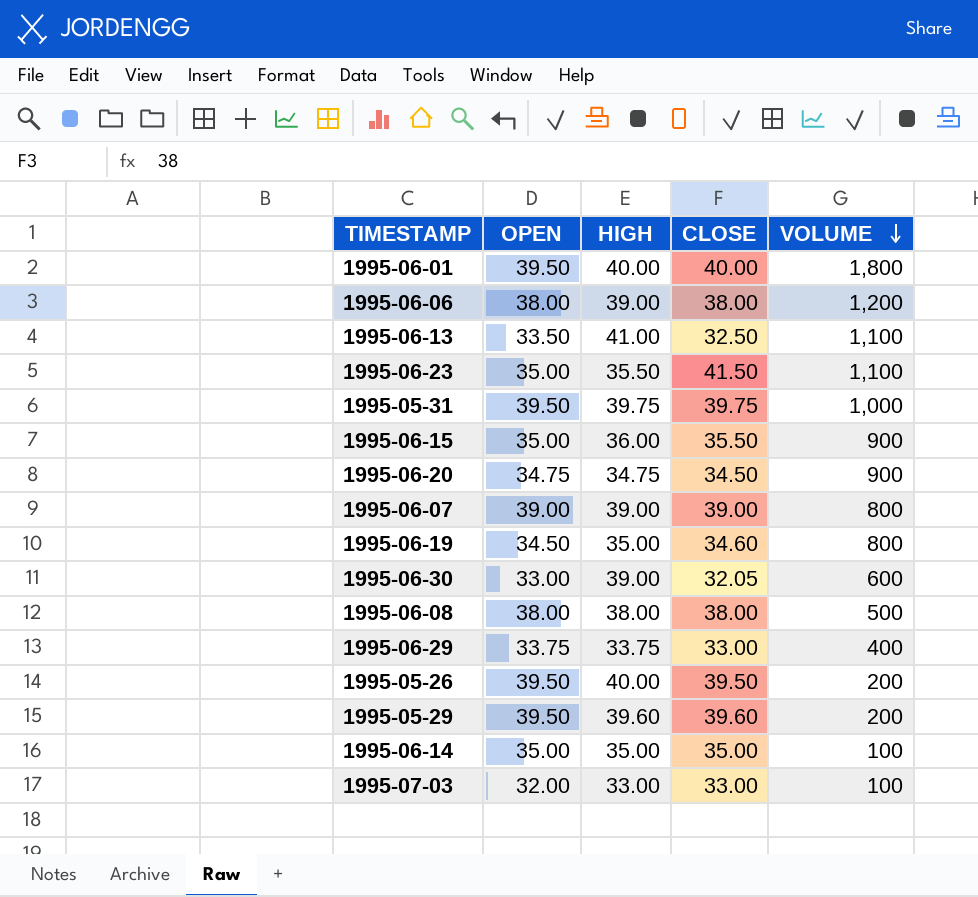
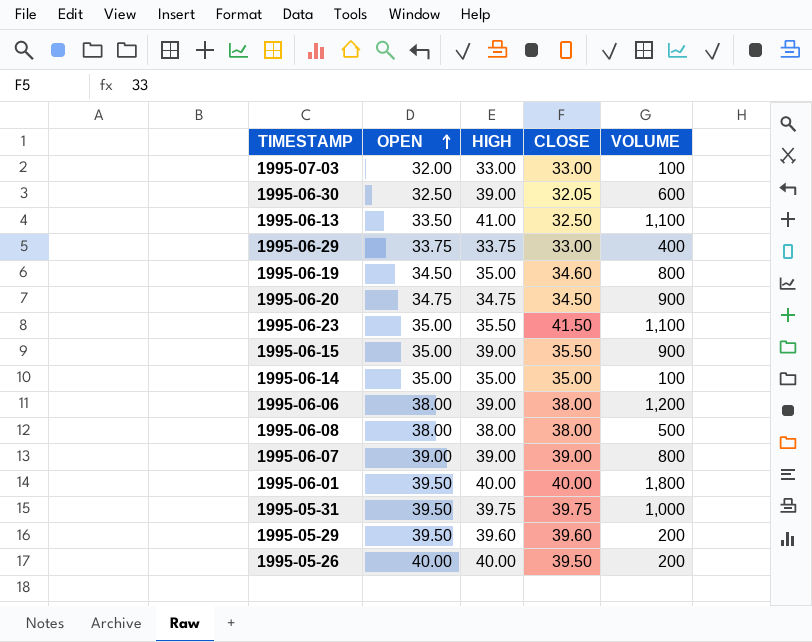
row order: VOLUME descending -> OPEN ascending
1995-06-30 | OPEN: 33.00 -> 32.50
1995-06-15 | HIGH: 36.00 -> 39.00
1995-05-26 | OPEN: 39.50 -> 40.00

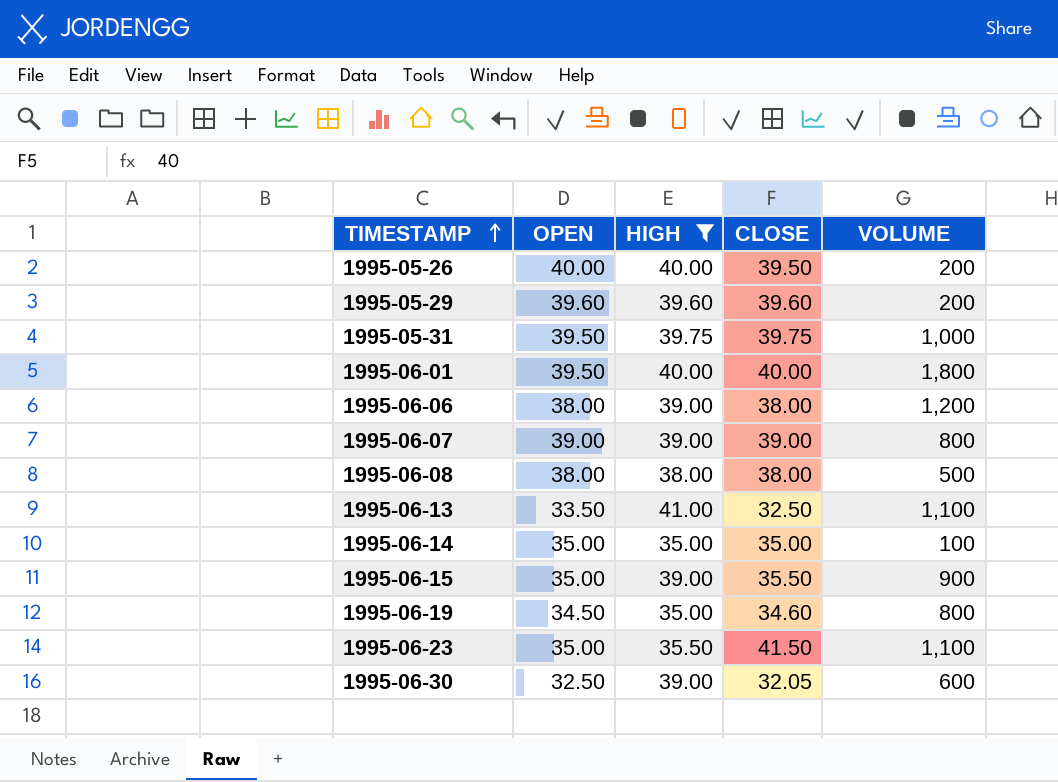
filter: none -> HIGH >= 35.00
row order: OPEN ascending -> TIMESTAMP ascending
1995-05-29 | OPEN: 39.50 -> 39.60

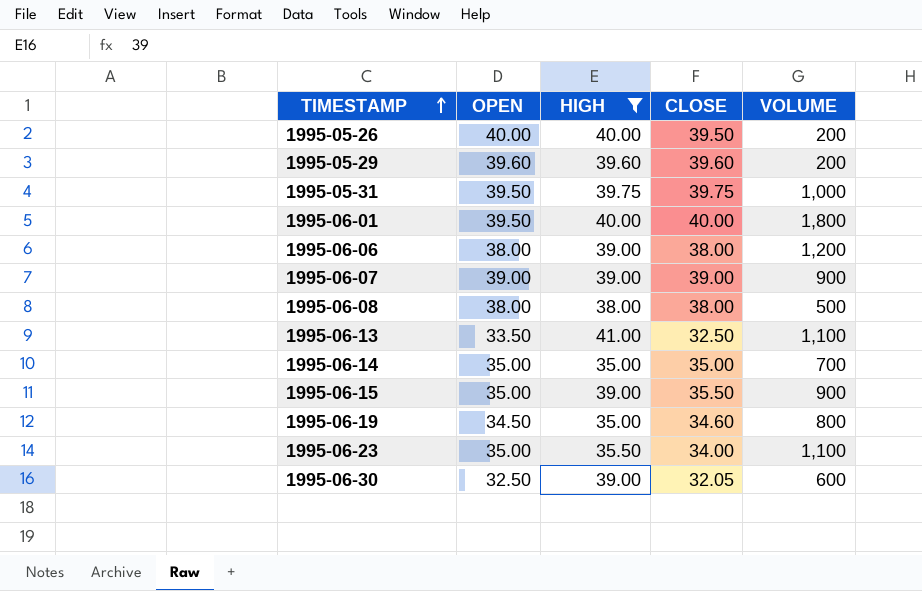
1995-06-07 | VOLUME: 800 -> 900
1995-06-14 | VOLUME: 100 -> 700
1995-06-23 | CLOSE: 41.50 -> 34.00

